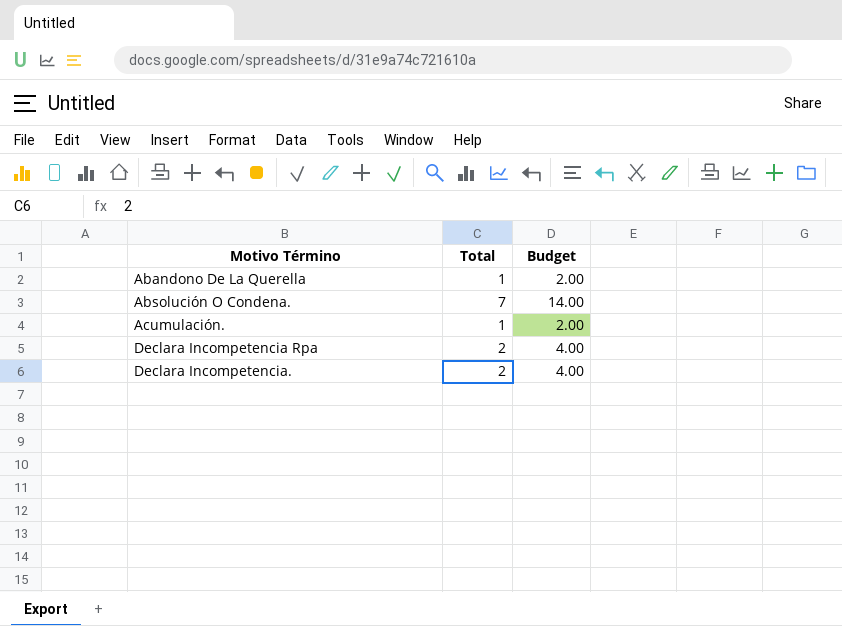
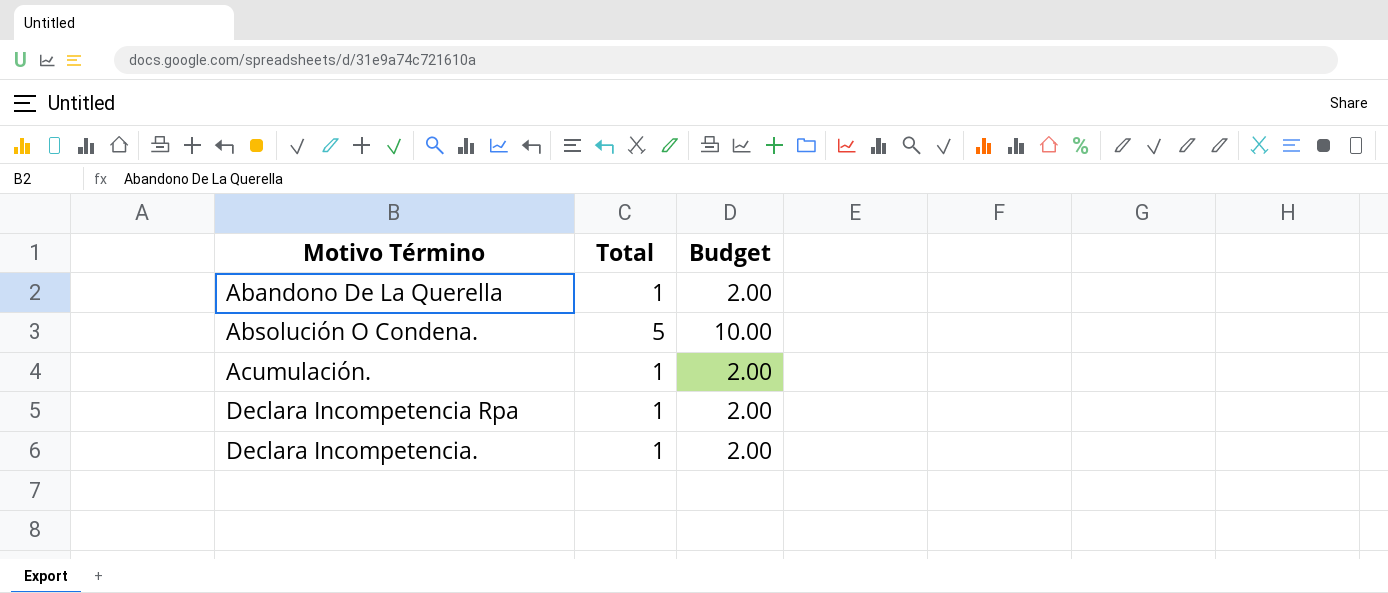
Absolución O Condena. | Total: 7 -> 5
Absolución O Condena. | Budget: 14.00 -> 10.00
Declara Incompetencia Rpa | Total: 2 -> 1
Declara Incompetencia Rpa | Budget: 4.00 -> 2.00
Declara Incompetencia. | Total: 2 -> 1
Declara Incompetencia. | Budget: 4.00 -> 2.00

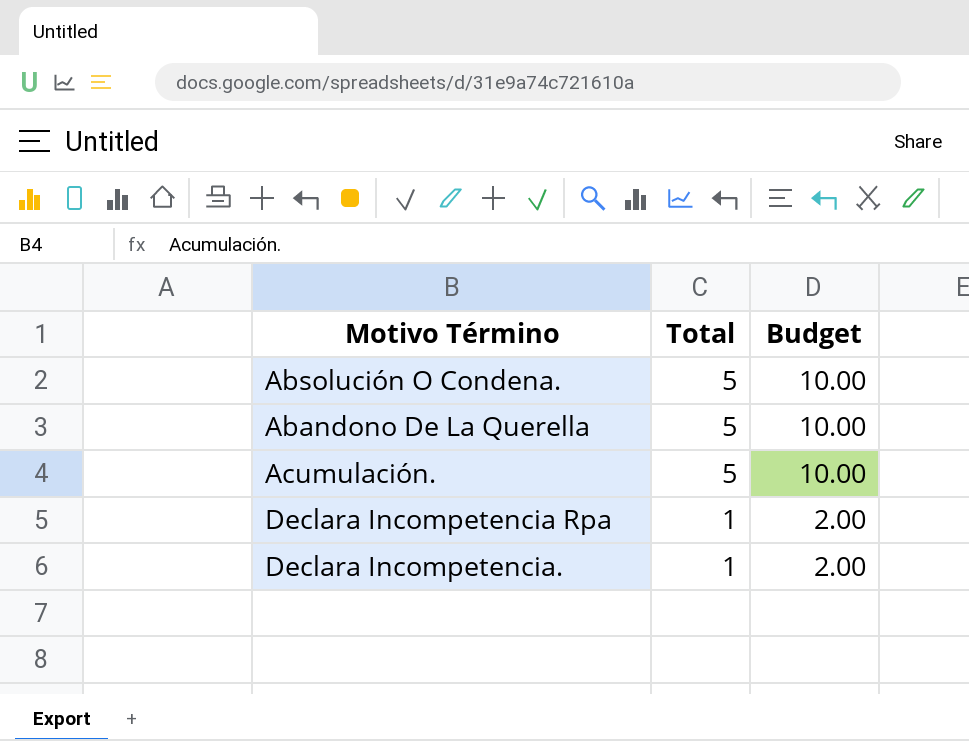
row order: Motivo Término ascending -> Total descending
Abandono De La Querella | Total: 1 -> 5
Abandono De La Querella | Budget: 2.00 -> 10.00
Acumulación. | Total: 1 -> 5
Acumulación. | Budget: 2.00 -> 10.00

